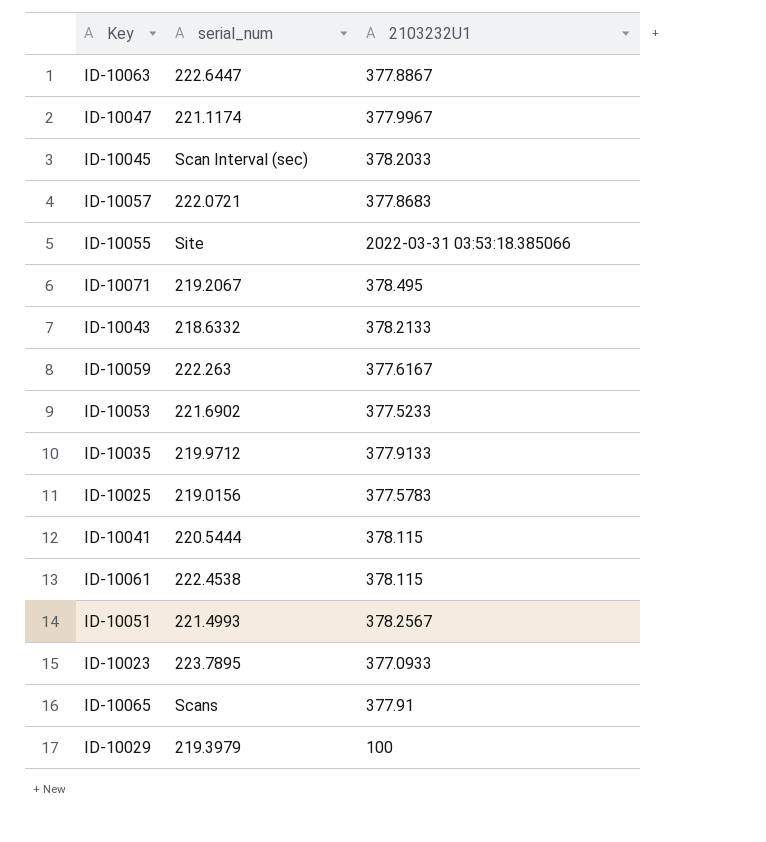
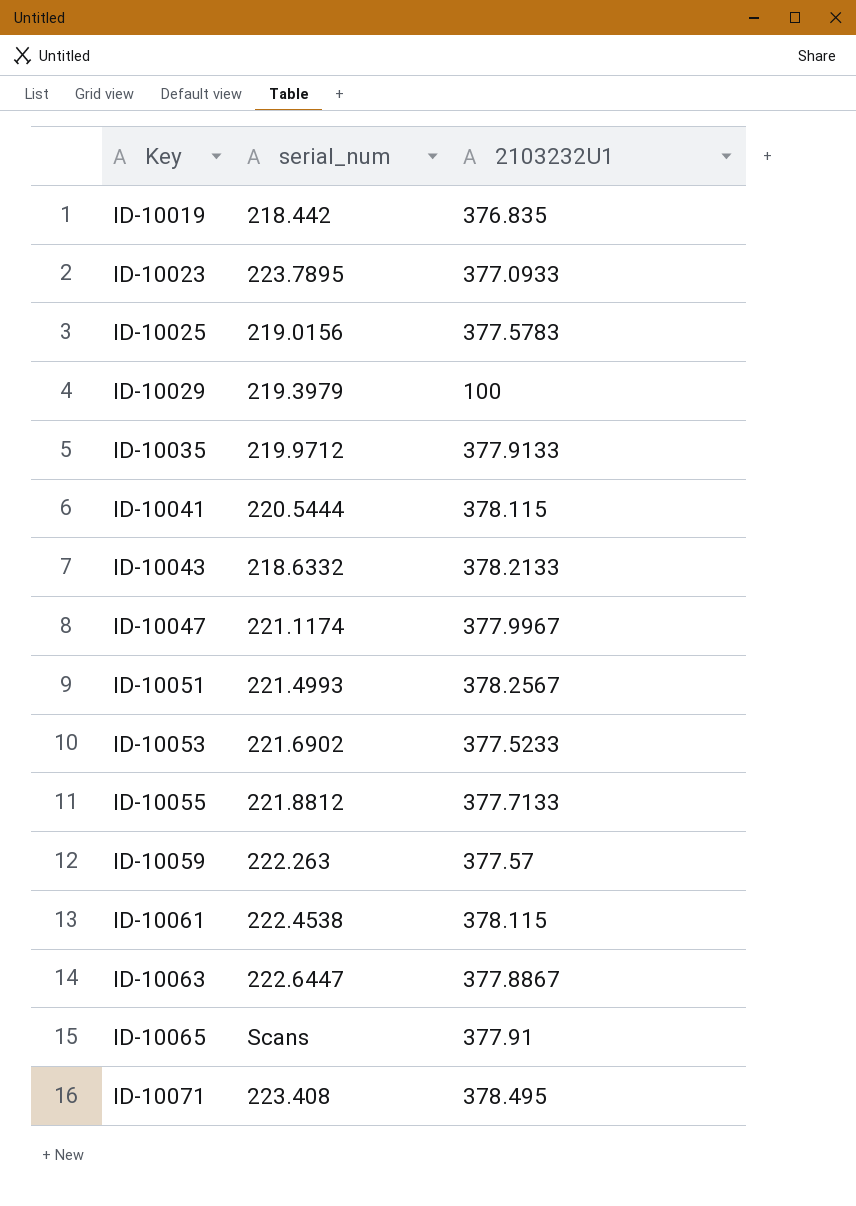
row order: none -> Key ascending
row ID-10045: Scan Interval (sec) | 378.2033 -> none
row ID-10057: 222.0721 | 377.8683 -> none
row ID-10019: none -> 218.442 | 376.835
ID-10055 | serial_num: Site -> 221.8812
ID-10055 | 2103232U1: 2022-03-31 03:53:18.385066 -> 377.7133
ID-10059 | 2103232U1: 377.6167 -> 377.57
ID-10071 | serial_num: 219.2067 -> 223.408

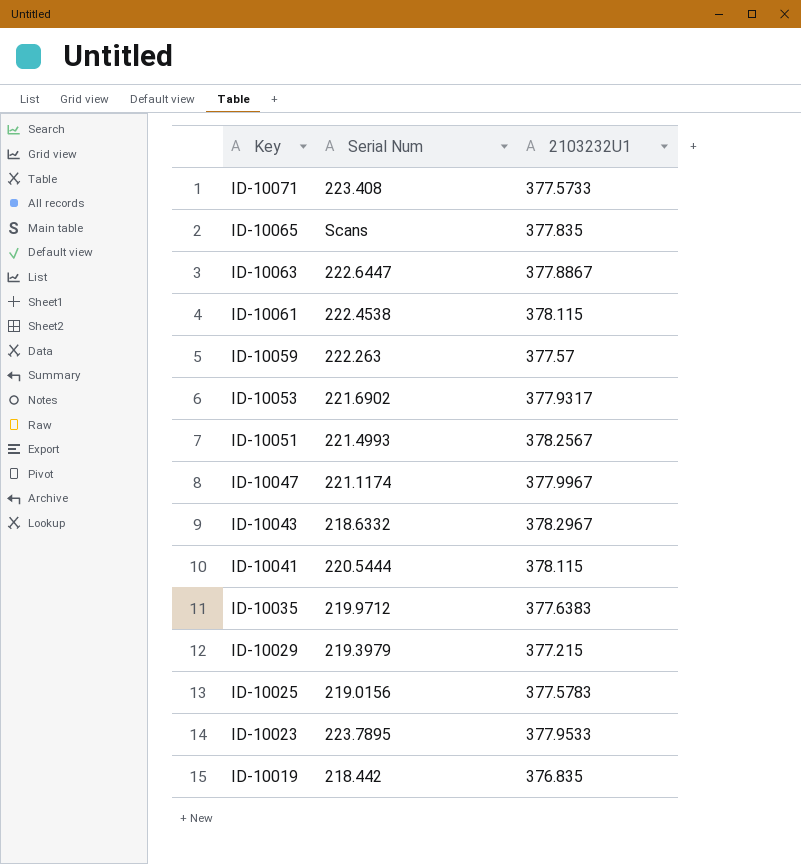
row order: Key ascending -> Key descending
column name: serial_num -> Serial Num
row ID-10055: 221.8812 | 377.7133 -> none
ID-10071 | 2103232U1: 378.495 -> 377.5733
ID-10065 | 2103232U1: 377.91 -> 377.835
ID-10053 | 2103232U1: 377.5233 -> 377.9317
ID-10043 | 2103232U1: 378.2133 -> 378.2967
ID-10035 | 2103232U1: 377.9133 -> 377.6383
ID-10029 | 2103232U1: 100 -> 377.215
ID-10023 | 2103232U1: 377.0933 -> 377.9533

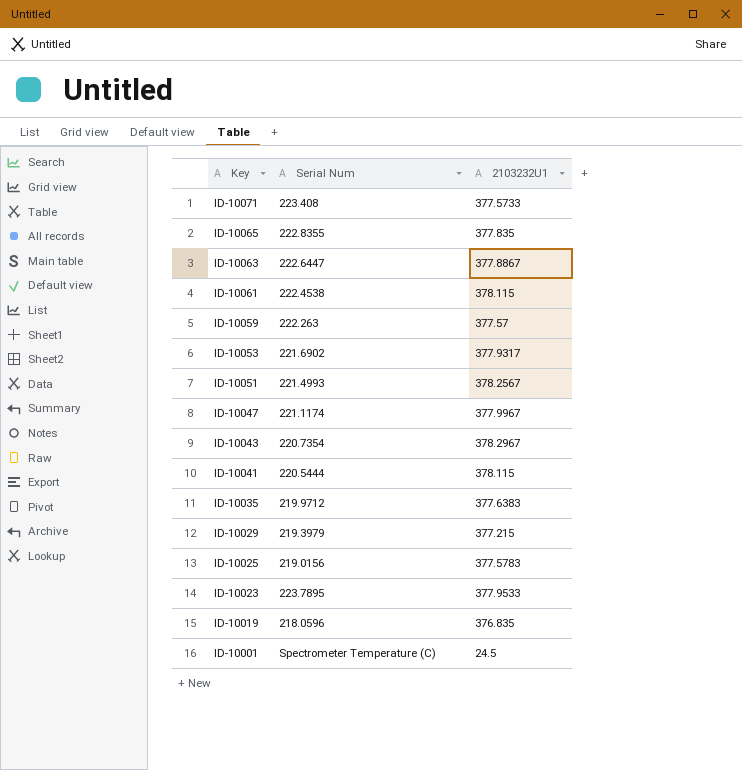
ID-10065 | Serial Num: Scans -> 222.8355
ID-10043 | Serial Num: 218.6332 -> 220.7354
ID-10019 | Serial Num: 218.442 -> 218.0596
row ID-10001: none -> Spectrometer Temperature (C) | 24.5

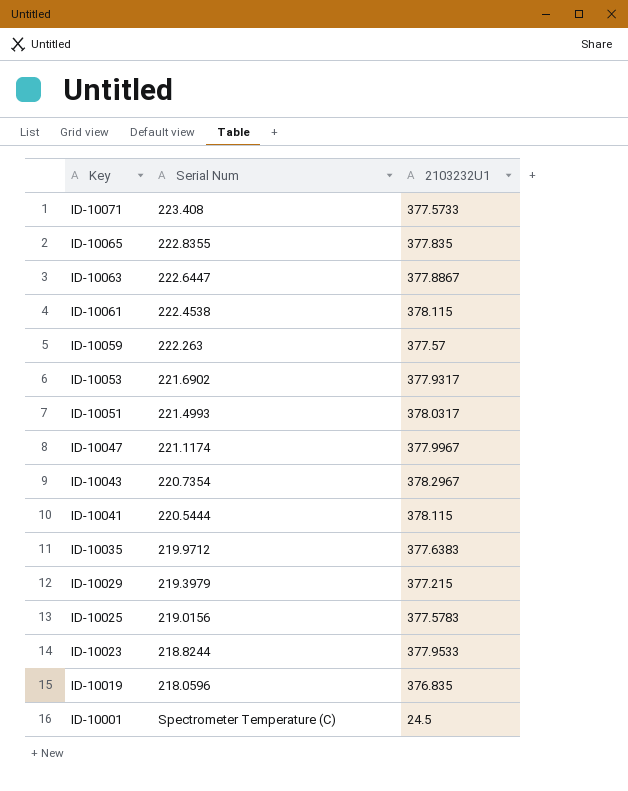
ID-10051 | 2103232U1: 378.2567 -> 378.0317
ID-10023 | Serial Num: 223.7895 -> 218.8244

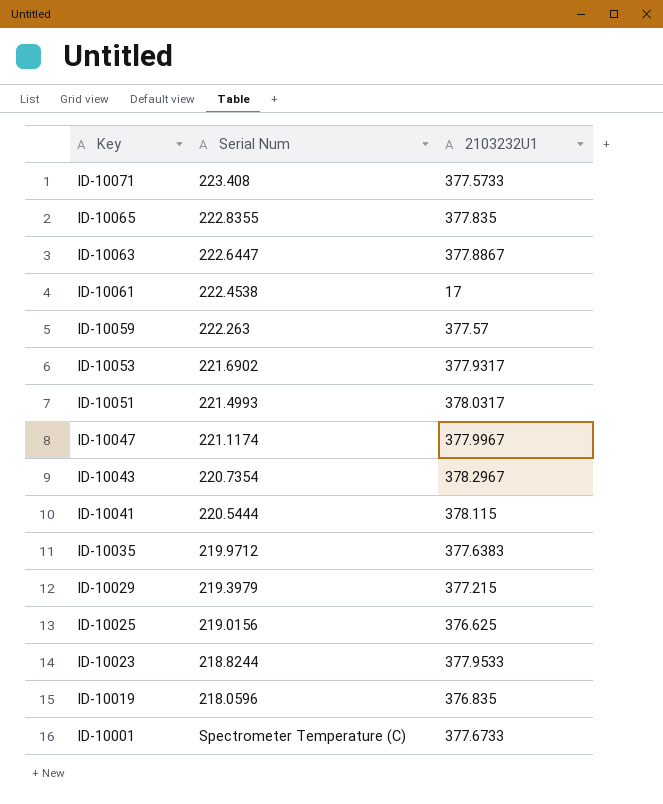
ID-10061 | 2103232U1: 378.115 -> 17
ID-10025 | 2103232U1: 377.5783 -> 376.625
ID-10001 | 2103232U1: 24.5 -> 377.6733

